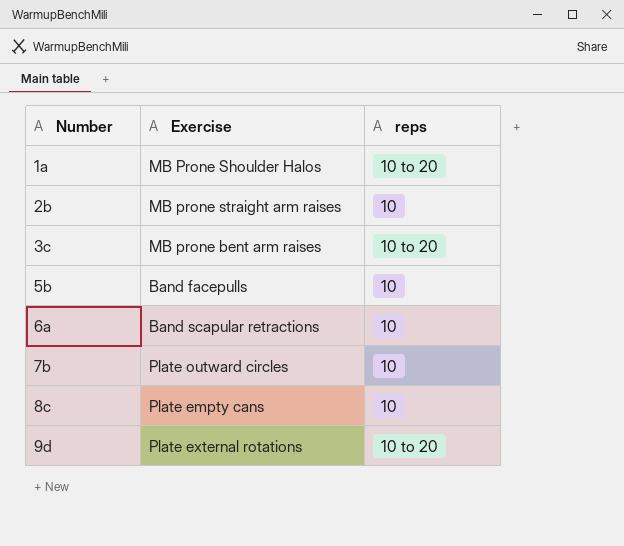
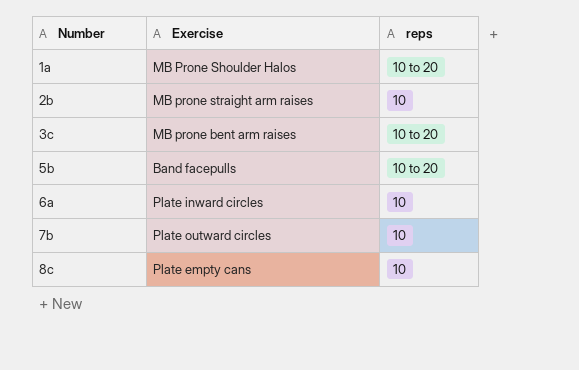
row 9d: Plate external rotations | 10 to 20 -> none
5b | reps: 10 -> 10 to 20
6a | Exercise: Band scapular retractions -> Plate inward circles

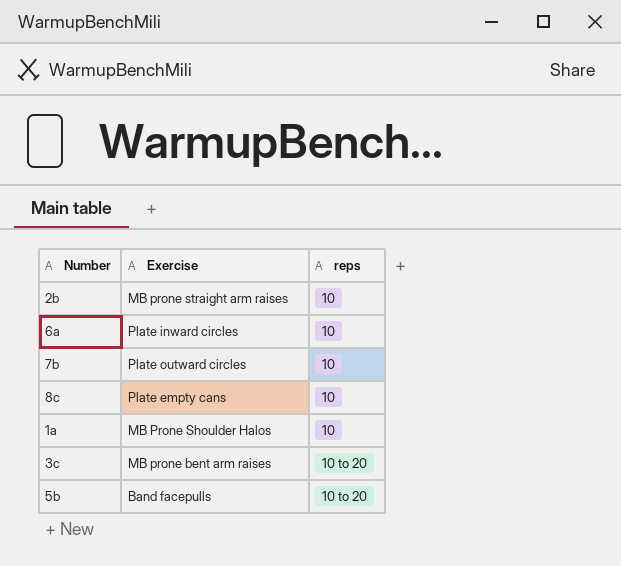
row order: Number ascending -> reps ascending
1a | reps: 10 to 20 -> 10

